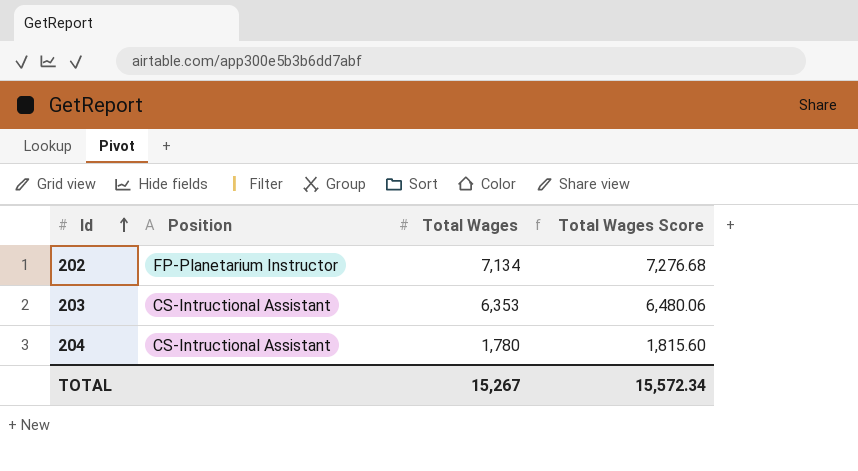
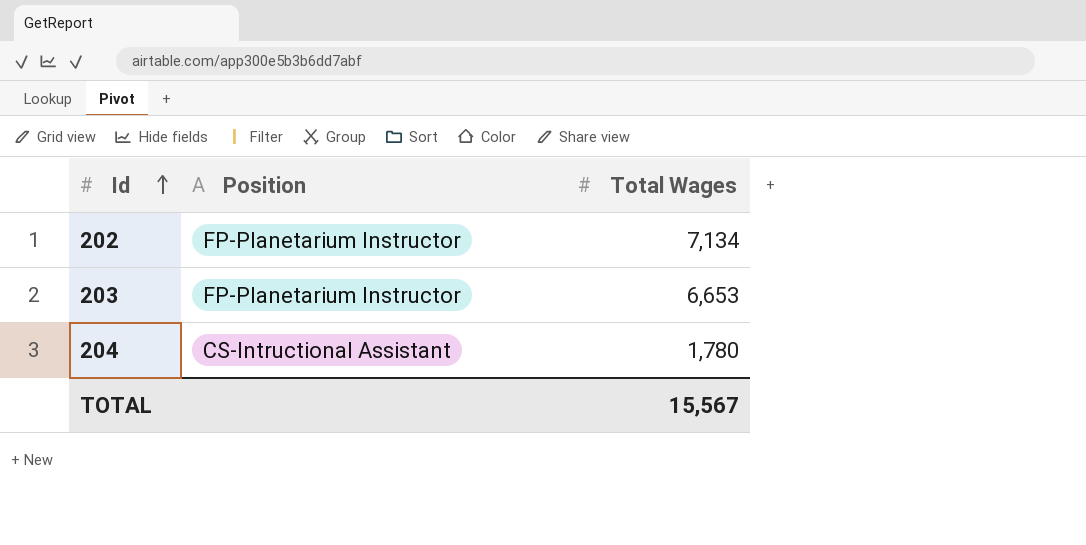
column Total Wages Score | formula: [Total Wages] * 1.02 -> none
203 | Position: CS-Intructional Assistant -> FP-Planetarium Instructor
203 | Total Wages: 6,353 -> 6,653
TOTAL | Total Wages: 15,267 -> 15,567

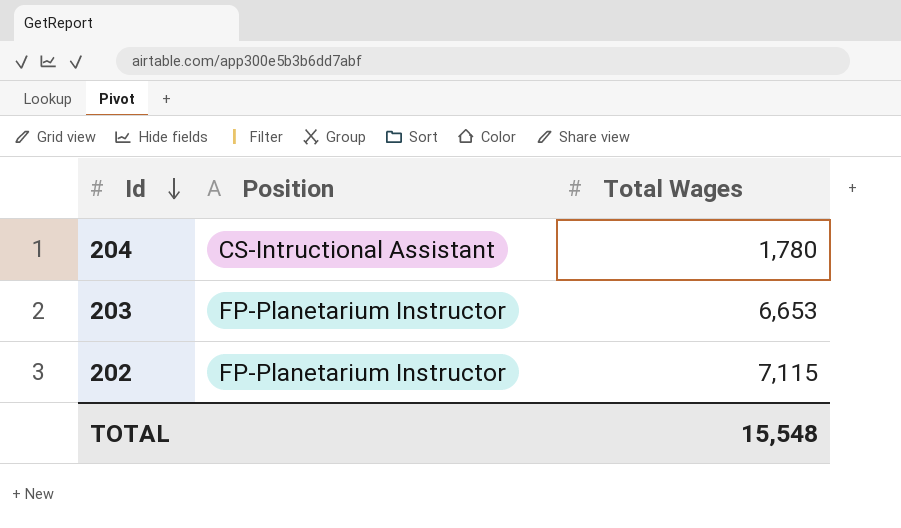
row order: Id ascending -> Id descending
202 | Total Wages: 7,134 -> 7,115
TOTAL | Total Wages: 15,567 -> 15,548

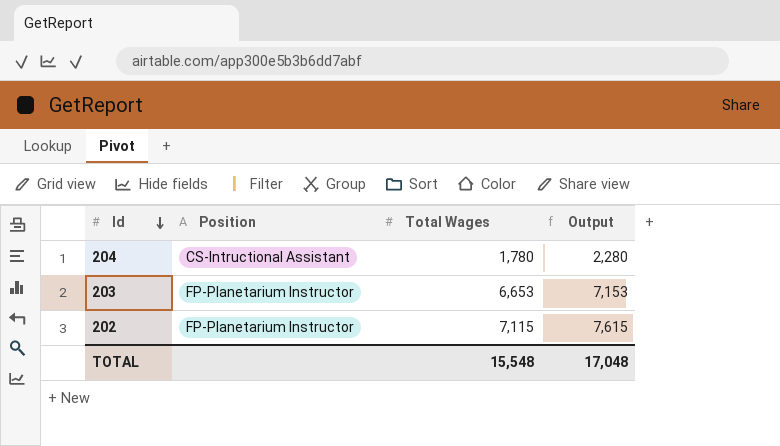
column Output | formula: none -> [Total Wages] + 500

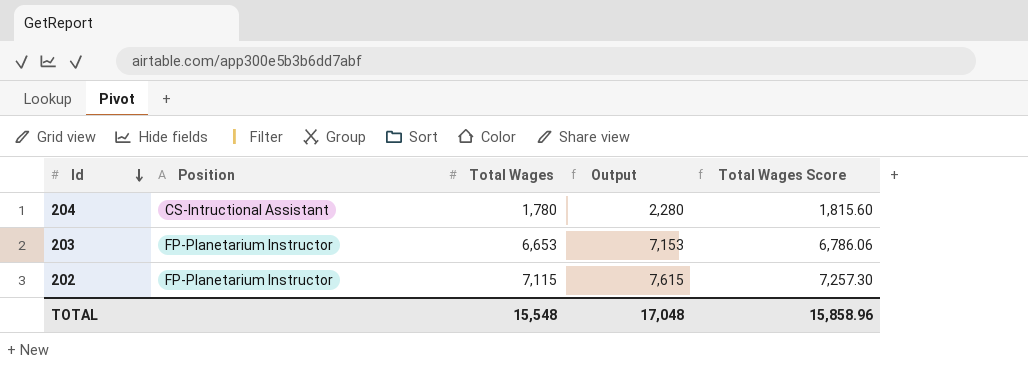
column Total Wages Score | formula: none -> [Total Wages] * 1.02

